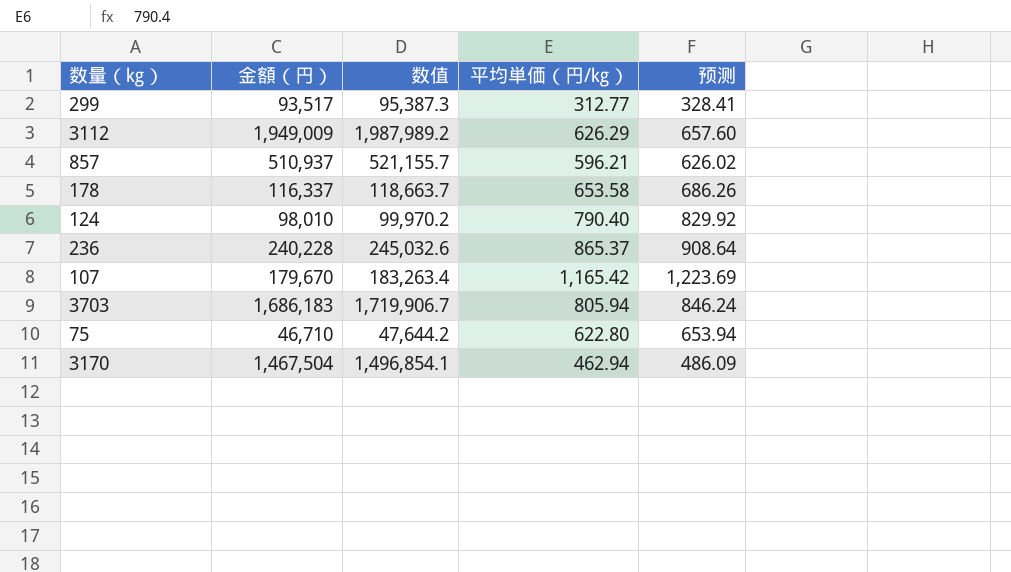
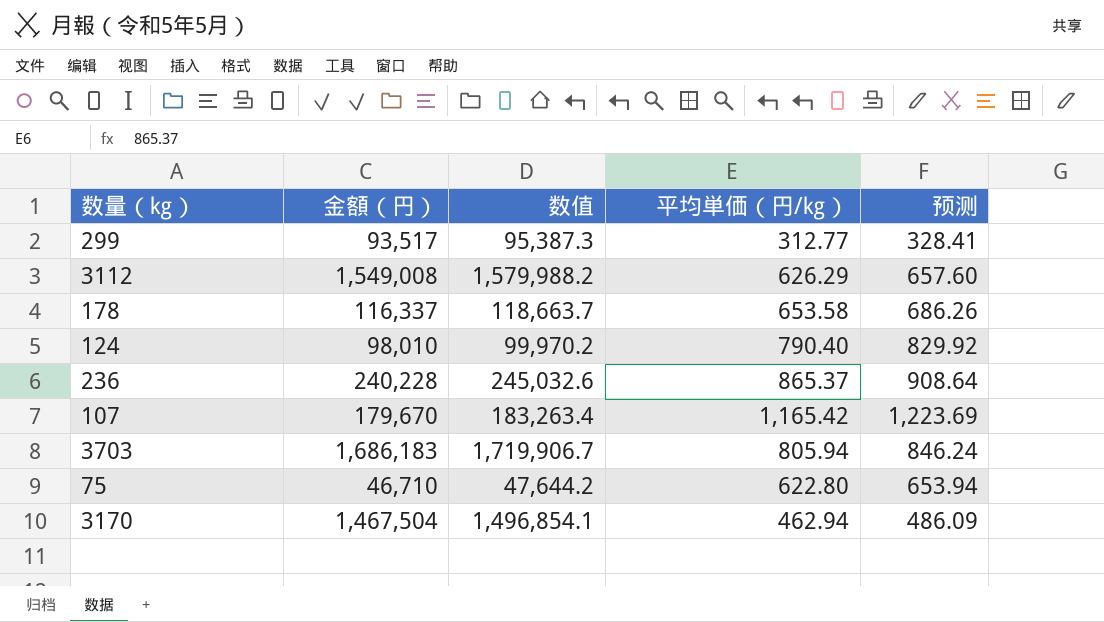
row 857: 510,937 | 521,155.7 | 596.21 | 626.02 -> none
3112 | 金額（円）: 1,949,009 -> 1,549,008
3112 | 数值: 1,987,989.2 -> 1,579,988.2

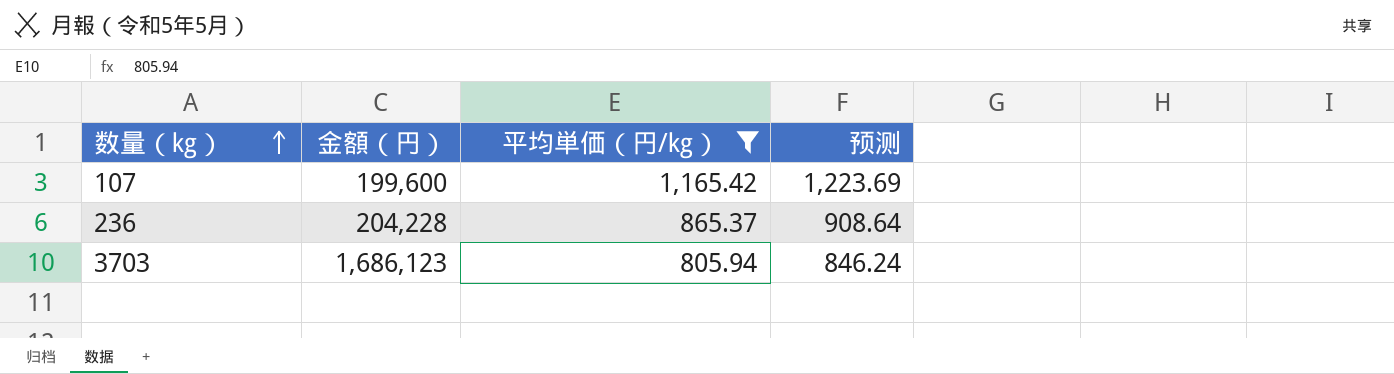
filter: none -> 平均単価（円/㎏） >= 805.94
row order: none -> 数量（㎏） ascending
column 数值 | formula: [金額（円）] * 1.02 -> none
107 | 金額（円）: 179,670 -> 199,600
236 | 金額（円）: 240,228 -> 204,228
3703 | 金額（円）: 1,686,183 -> 1,686,123

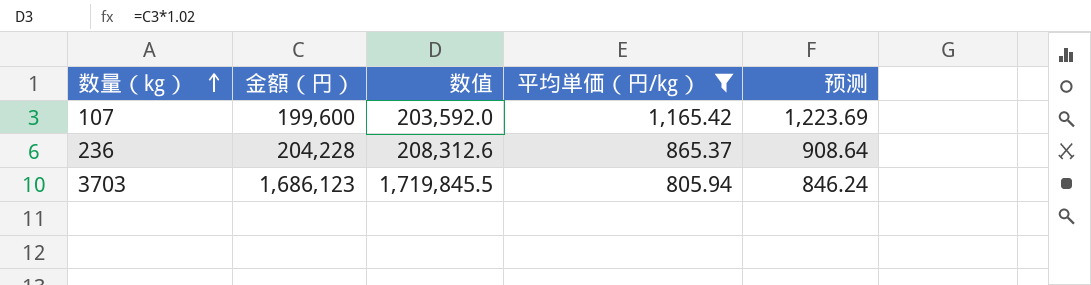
column 数值 | formula: none -> [金額（円）] * 1.02

